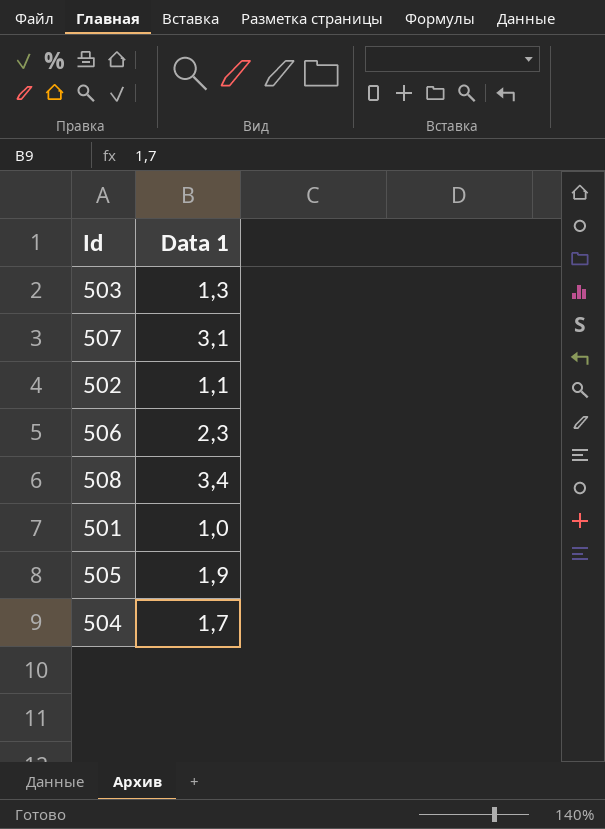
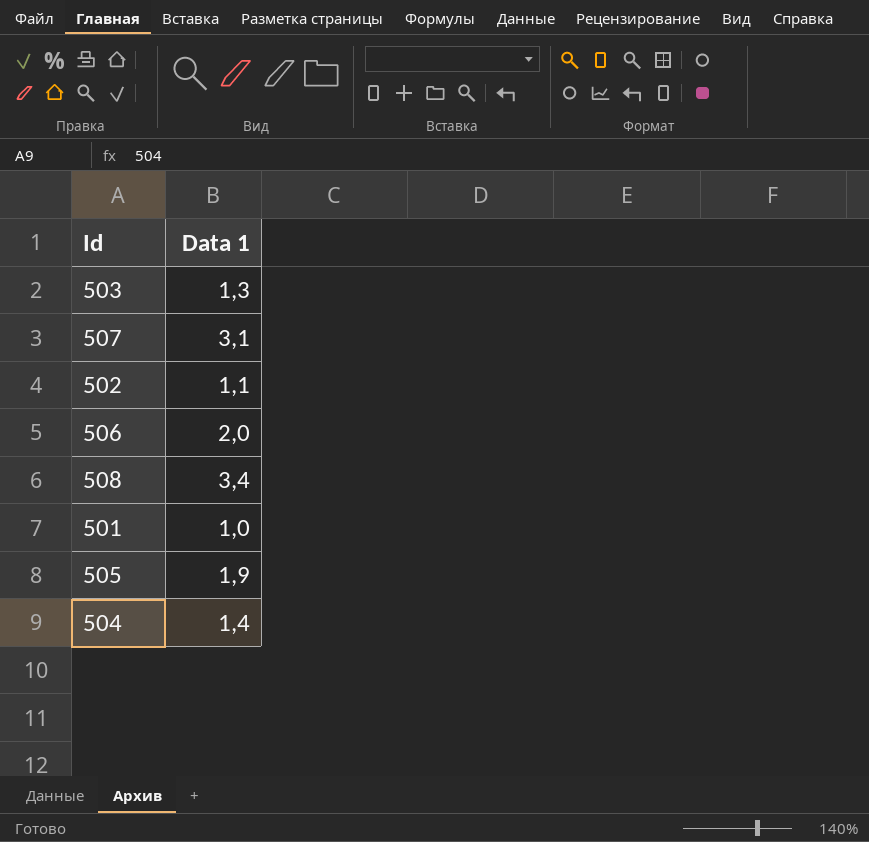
506 | Data 1: 2,3 -> 2,0
504 | Data 1: 1,7 -> 1,4

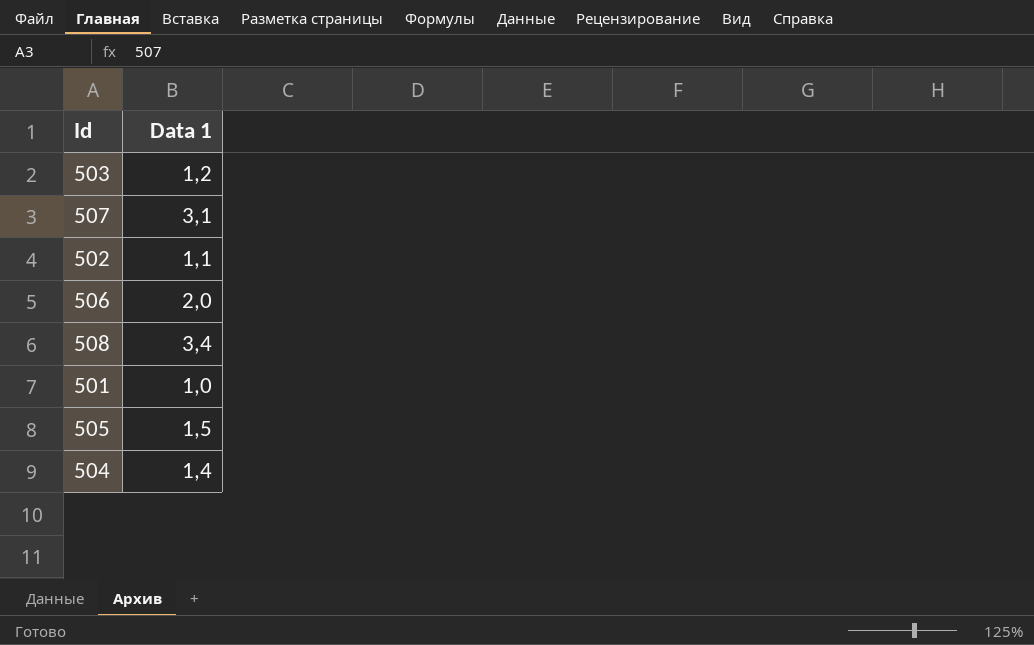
503 | Data 1: 1,3 -> 1,2
505 | Data 1: 1,9 -> 1,5

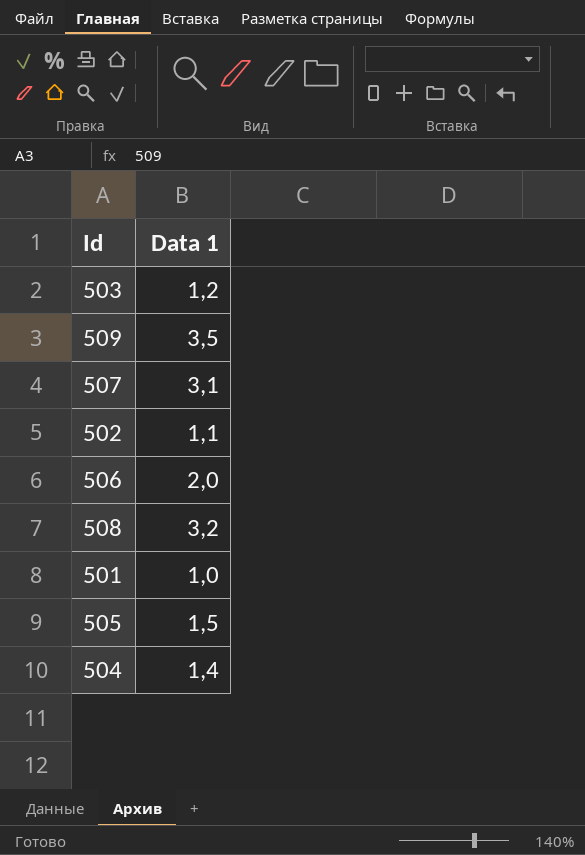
row 509: none -> 3,5
508 | Data 1: 3,4 -> 3,2

